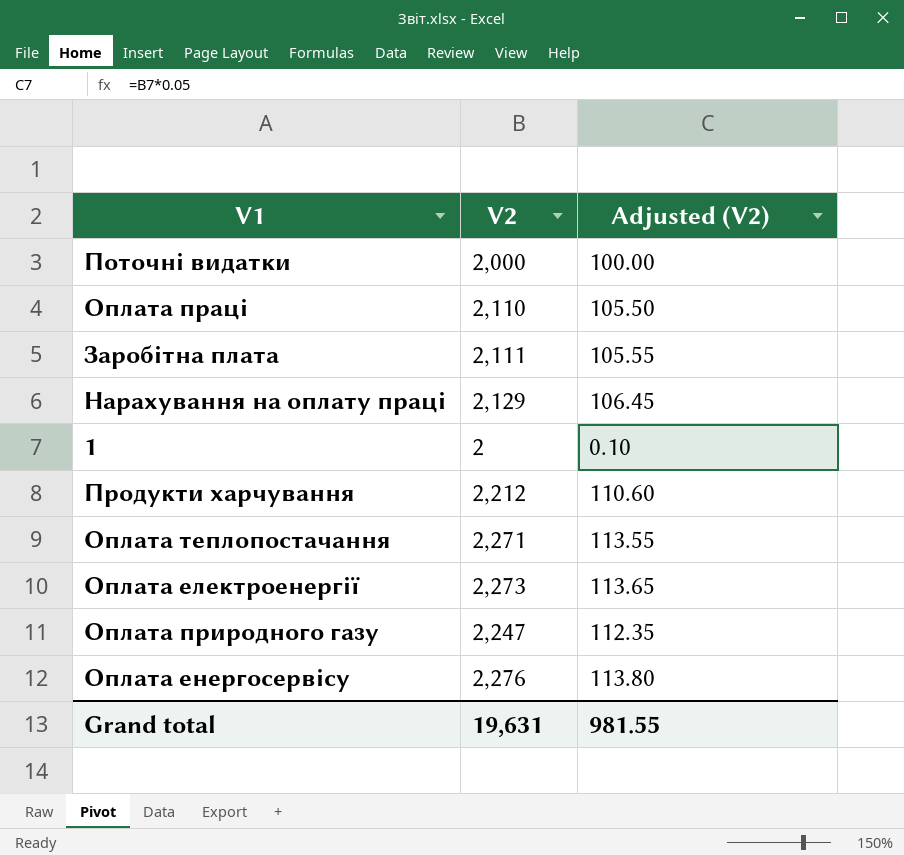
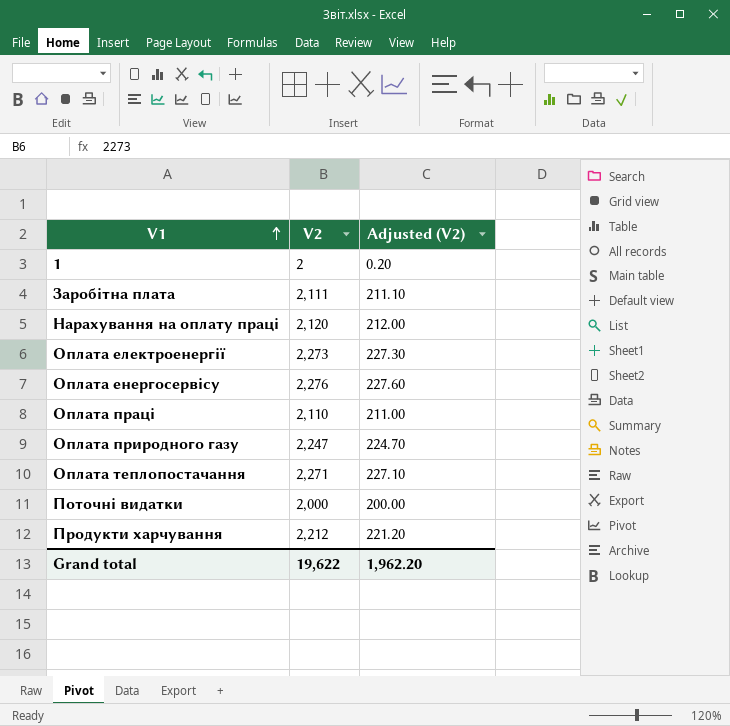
row order: none -> V1 ascending
column Adjusted (V2) | formula: [V2] * 0.05 -> [V2] * 0.1
Нарахування на оплату праці | V2: 2,129 -> 2,120
Grand total | V2: 19,631 -> 19,622
Grand total | Adjusted (V2): 981.55 -> 1,962.20

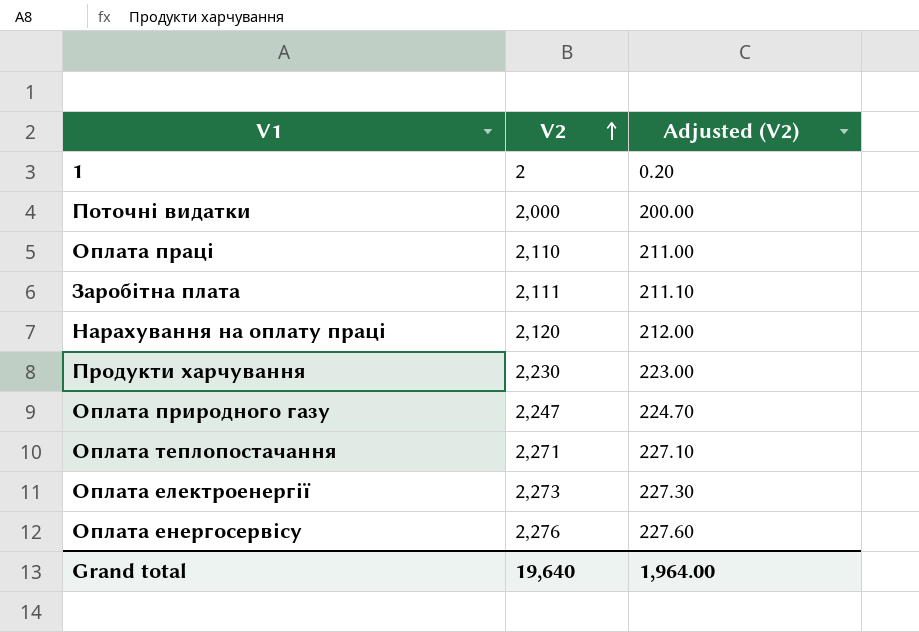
row order: V1 ascending -> V2 ascending
Продукти харчування | V2: 2,212 -> 2,230
Продукти харчування | Adjusted (V2): 221.20 -> 223.00
Grand total | V2: 19,622 -> 19,640
Grand total | Adjusted (V2): 1,962.20 -> 1,964.00

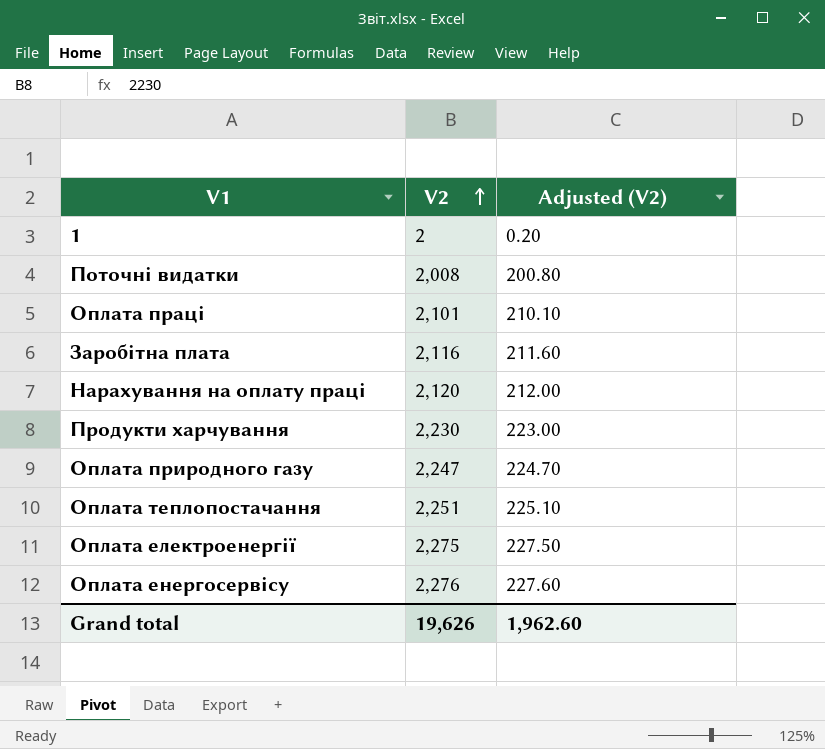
Поточні видатки | V2: 2,000 -> 2,008
Поточні видатки | Adjusted (V2): 200.00 -> 200.80
Оплата праці | V2: 2,110 -> 2,101
Оплата праці | Adjusted (V2): 211.00 -> 210.10
Заробітна плата | V2: 2,111 -> 2,116
Заробітна плата | Adjusted (V2): 211.10 -> 211.60
Оплата теплопостачання | V2: 2,271 -> 2,251
Оплата теплопостачання | Adjusted (V2): 227.10 -> 225.10
Оплата електроенергії | V2: 2,273 -> 2,275
Оплата електроенергії | Adjusted (V2): 227.30 -> 227.50
Grand total | V2: 19,640 -> 19,626
Grand total | Adjusted (V2): 1,964.00 -> 1,962.60

